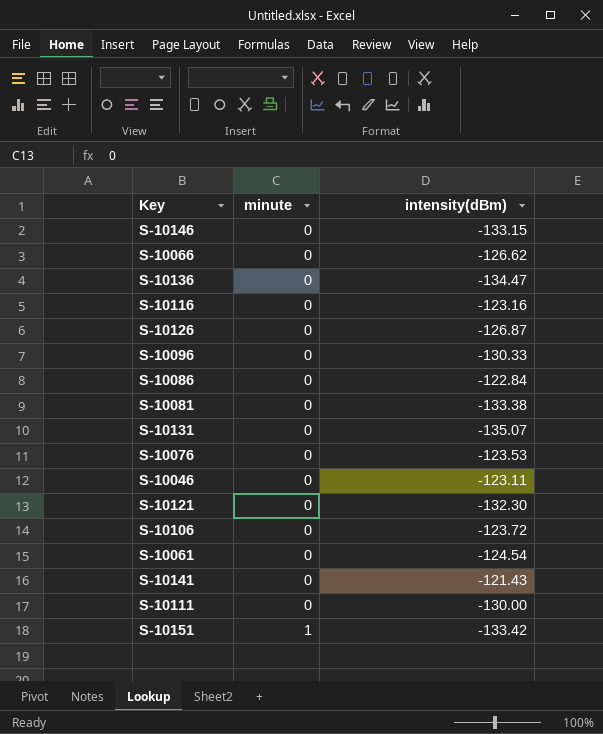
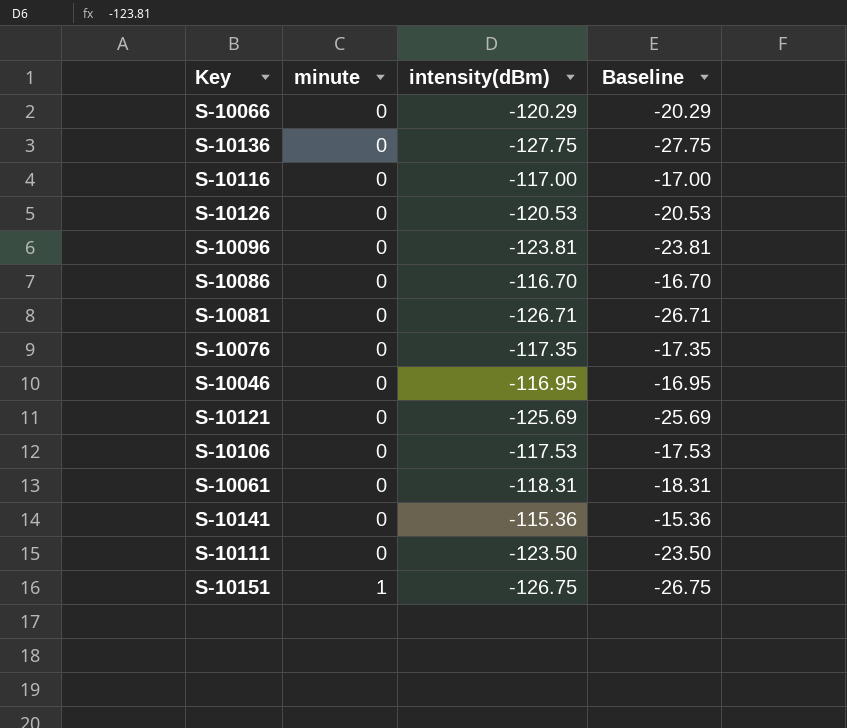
column Baseline | formula: none -> [intensity(dBm)] + 100
row S-10146: 0 | -133.15 -> none
row S-10131: 0 | -135.07 -> none
S-10066 | intensity(dBm): -126.62 -> -120.29
S-10136 | intensity(dBm): -134.47 -> -127.75
S-10116 | intensity(dBm): -123.16 -> -117.00
S-10126 | intensity(dBm): -126.87 -> -120.53
S-10096 | intensity(dBm): -130.33 -> -123.81
S-10086 | intensity(dBm): -122.84 -> -116.70
S-10081 | intensity(dBm): -133.38 -> -126.71
S-10076 | intensity(dBm): -123.53 -> -117.35
S-10046 | intensity(dBm): -123.11 -> -116.95
S-10121 | intensity(dBm): -132.30 -> -125.69
S-10106 | intensity(dBm): -123.72 -> -117.53
S-10061 | intensity(dBm): -124.54 -> -118.31
S-10141 | intensity(dBm): -121.43 -> -115.36
S-10111 | intensity(dBm): -130.00 -> -123.50
S-10151 | intensity(dBm): -133.42 -> -126.75

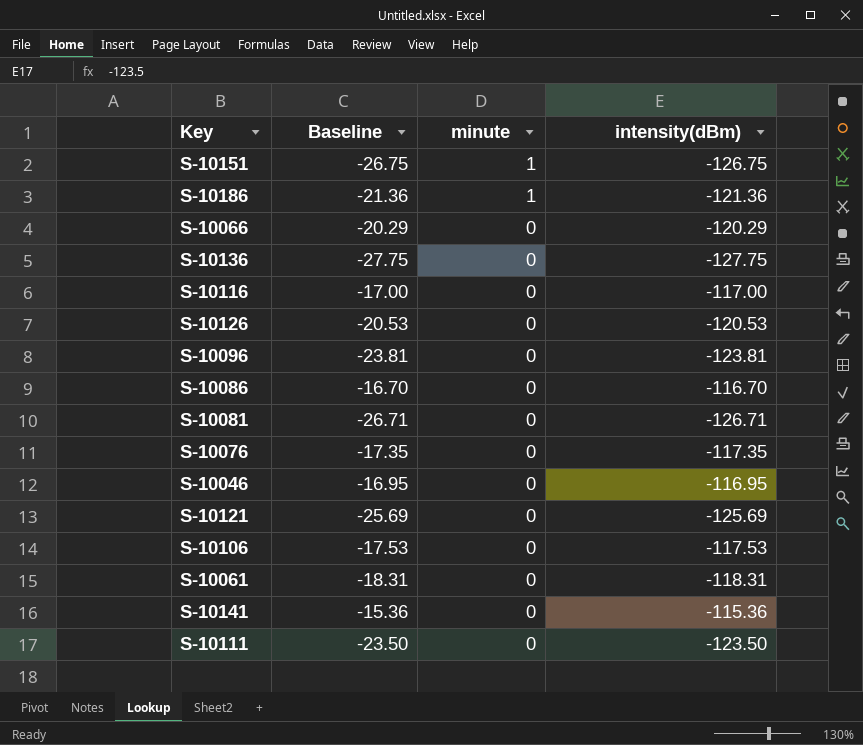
row order: minute ascending -> minute descending
column Baseline | position: 4 -> 2
row S-10186: none -> -21.36 | 1 | -121.36

